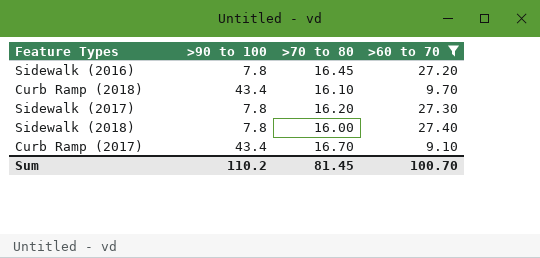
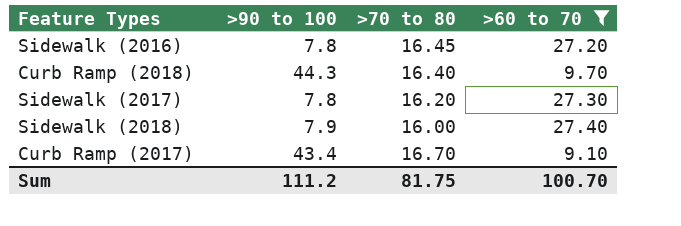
Curb Ramp (2018) | >90 to 100: 43.4 -> 44.3
Curb Ramp (2018) | >70 to 80: 16.10 -> 16.40
Sidewalk (2018) | >90 to 100: 7.8 -> 7.9
Sum | >90 to 100: 110.2 -> 111.2
Sum | >70 to 80: 81.45 -> 81.75

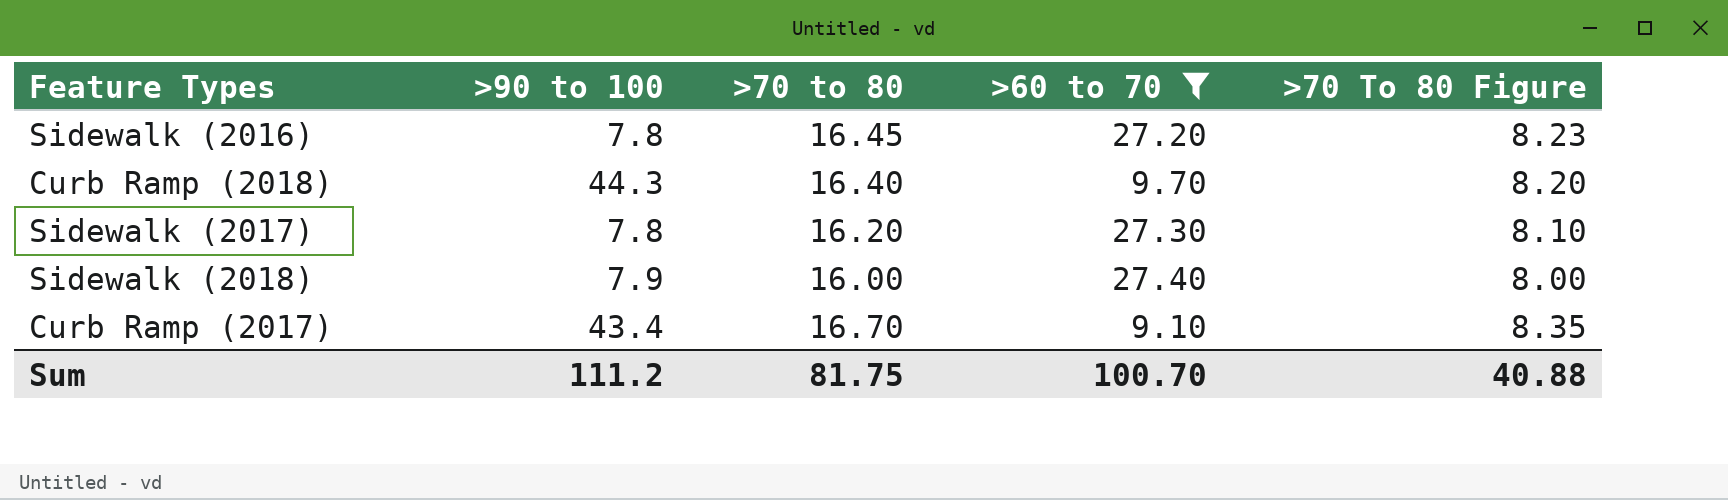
column >70 To 80 Figure | formula: none -> [>70 to 80] * 0.5

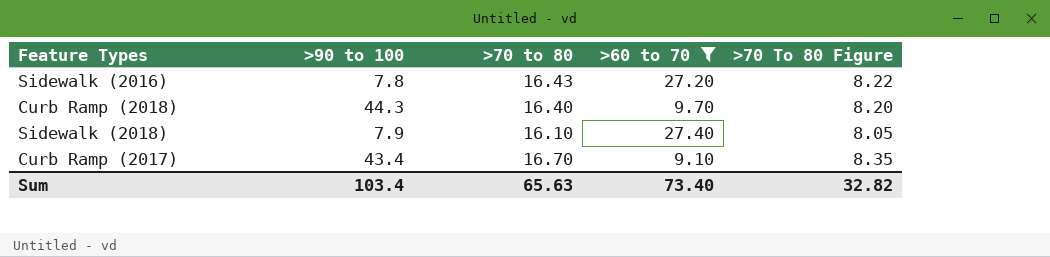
row Sidewalk (2017): 7.8 | 16.20 | 27.30 | 8.10 -> none
Sidewalk (2016) | >70 to 80: 16.45 -> 16.43
Sidewalk (2016) | >70 To 80 Figure: 8.23 -> 8.22
Sidewalk (2018) | >70 to 80: 16.00 -> 16.10
Sidewalk (2018) | >70 To 80 Figure: 8.00 -> 8.05
Sum | >90 to 100: 111.2 -> 103.4
Sum | >70 to 80: 81.75 -> 65.63
Sum | >60 to 70: 100.70 -> 73.40
Sum | >70 To 80 Figure: 40.88 -> 32.82

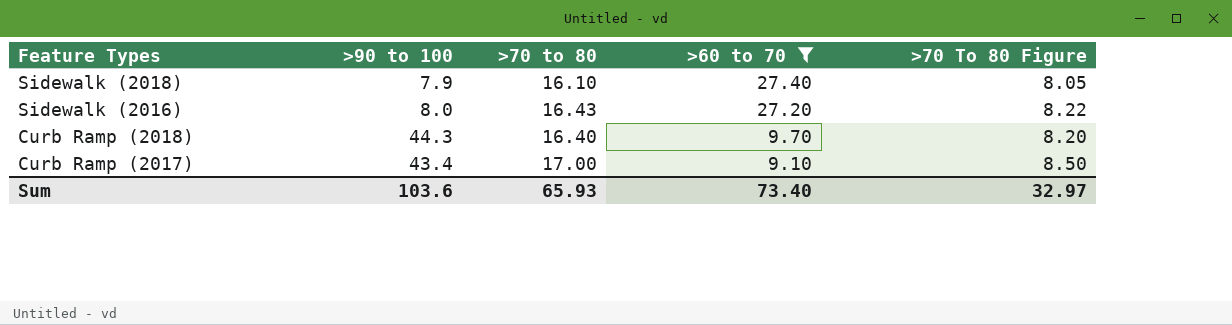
row order: none -> Feature Types descending
Sidewalk (2016) | >90 to 100: 7.8 -> 8.0
Curb Ramp (2017) | >70 to 80: 16.70 -> 17.00
Curb Ramp (2017) | >70 To 80 Figure: 8.35 -> 8.50
Sum | >90 to 100: 103.4 -> 103.6
Sum | >70 to 80: 65.63 -> 65.93
Sum | >70 To 80 Figure: 32.82 -> 32.97

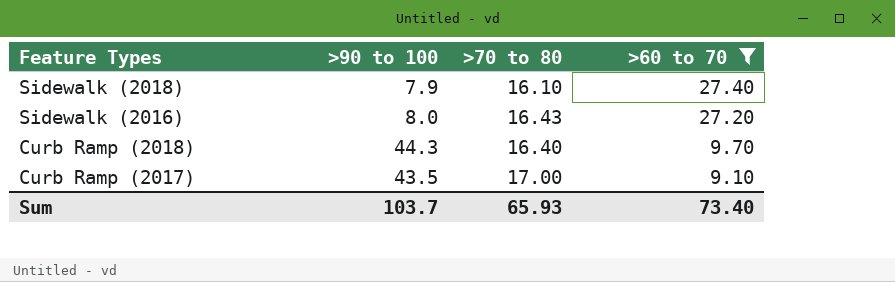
column >70 To 80 Figure | formula: [>70 to 80] * 0.5 -> none
Curb Ramp (2017) | >90 to 100: 43.4 -> 43.5
Sum | >90 to 100: 103.6 -> 103.7

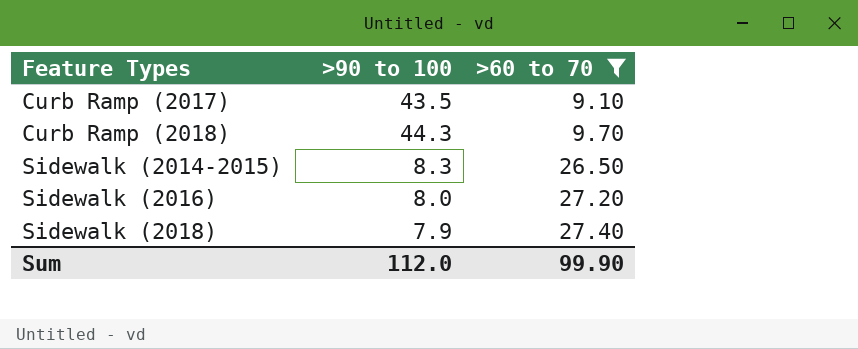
row order: Feature Types descending -> Feature Types ascending
column >70 to 80 | position: 3 -> none
row Sidewalk (2014-2015): none -> 8.3 | 26.50
Sum | >90 to 100: 103.7 -> 112.0
Sum | >60 to 70: 73.40 -> 99.90

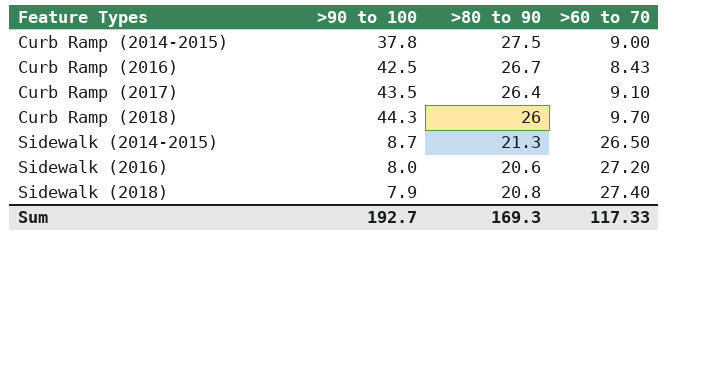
filter: >60 to 70 >= 9.10 -> none
column >80 to 90 | position: none -> 3
Sidewalk (2014-2015) | >90 to 100: 8.3 -> 8.7
Sum | >90 to 100: 112.0 -> 192.7
Sum | >60 to 70: 99.90 -> 117.33

